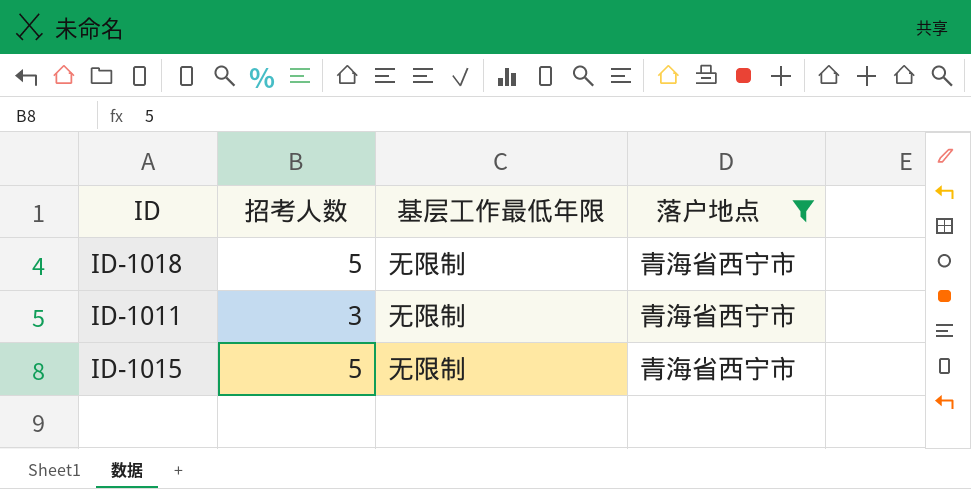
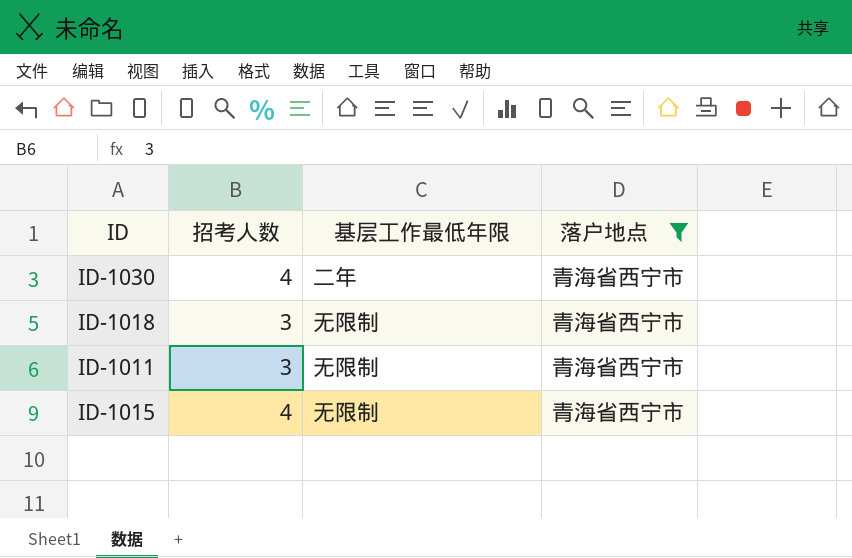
row ID-1030: none -> 4 | 二年 | 青海省西宁市
ID-1018 | 招考人数: 5 -> 3
ID-1015 | 招考人数: 5 -> 4

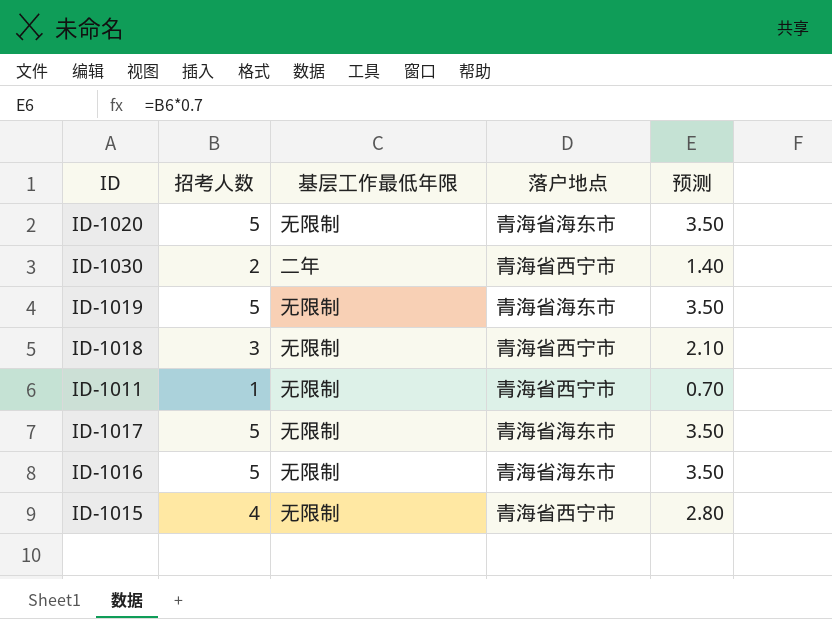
filter: 落户地点 = 青海省西宁市 -> none
column 预测 | formula: none -> [招考人数] * 0.7
ID-1030 | 招考人数: 4 -> 2
ID-1011 | 招考人数: 3 -> 1

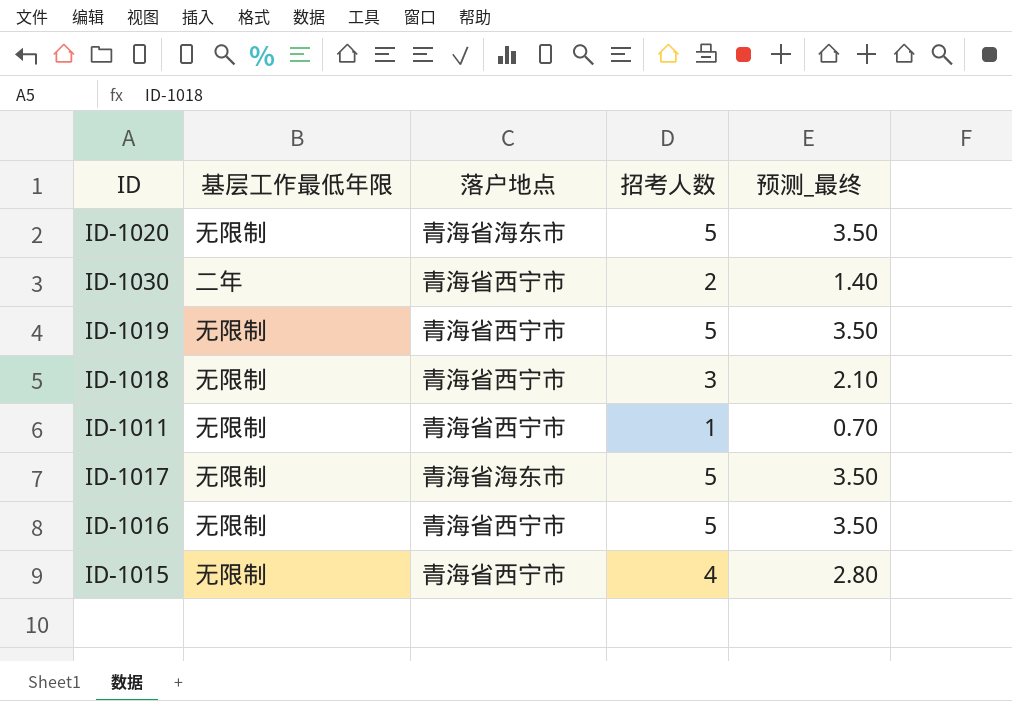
column 招考人数 | position: 2 -> 4
column name: 预测 -> 预测_最终
ID-1019 | 落户地点: 青海省海东市 -> 青海省西宁市
ID-1016 | 落户地点: 青海省海东市 -> 青海省西宁市

